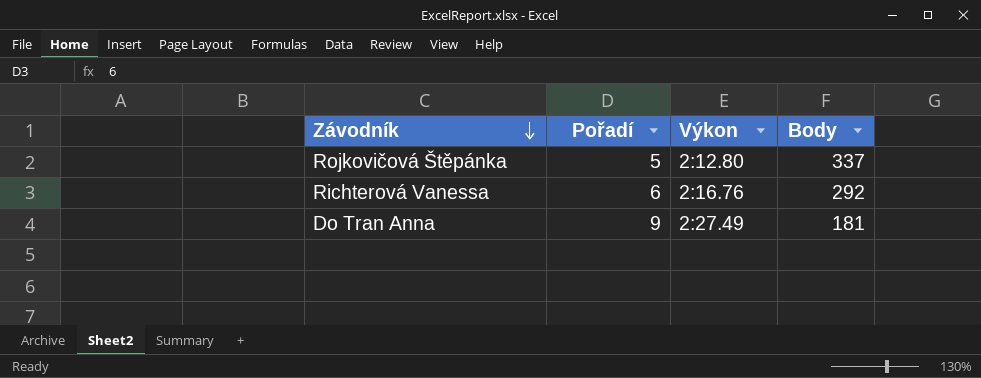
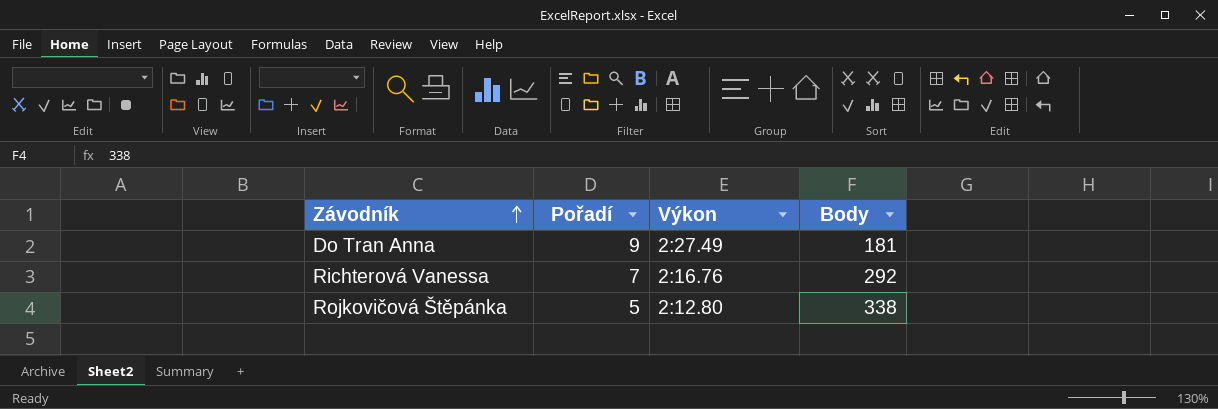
row order: Závodník descending -> Závodník ascending
Richterová Vanessa | Pořadí: 6 -> 7
Rojkovičová Štěpánka | Body: 337 -> 338

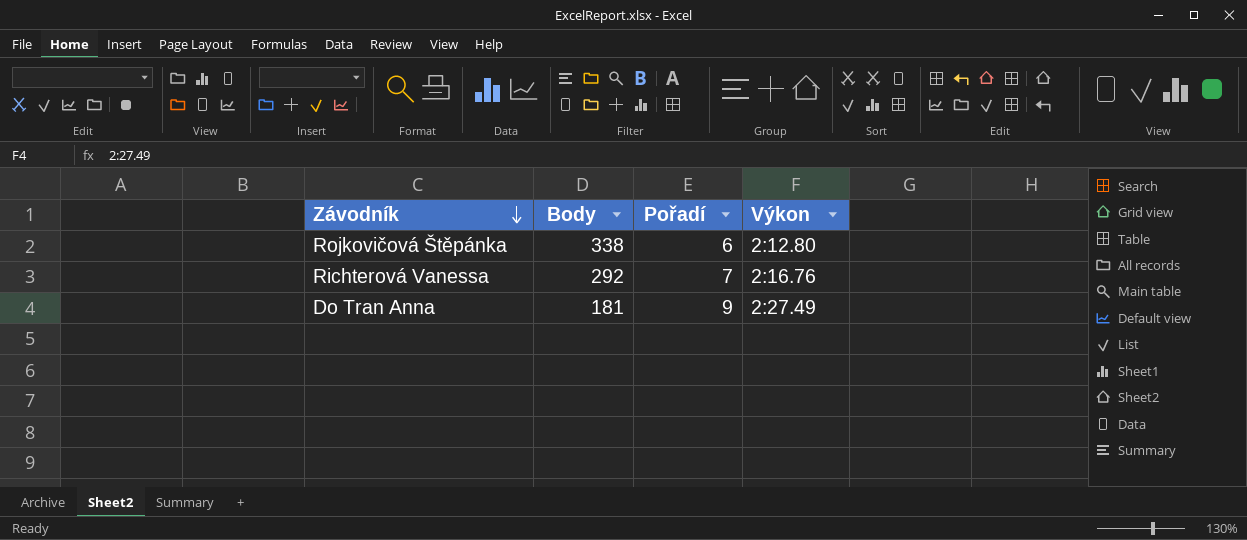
row order: Závodník ascending -> Závodník descending
column Body | position: 4 -> 2
Rojkovičová Štěpánka | Pořadí: 5 -> 6

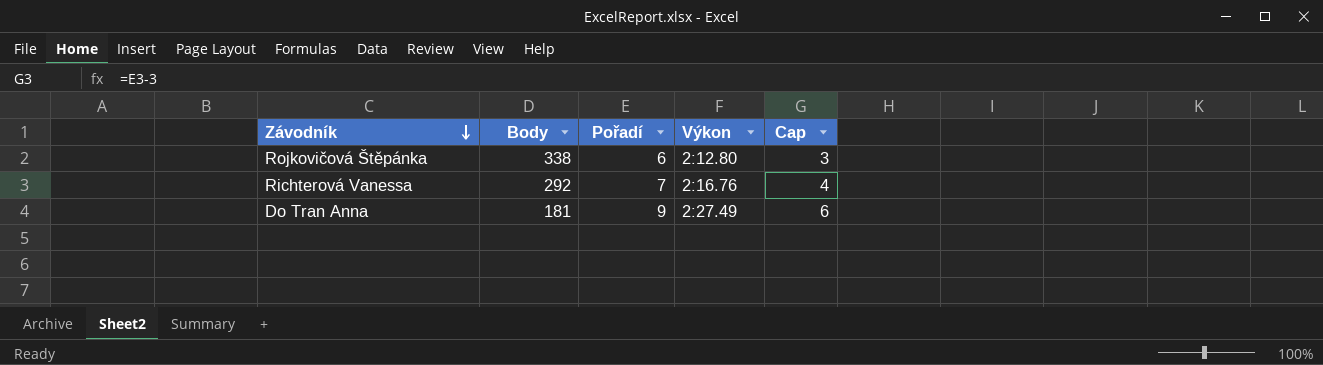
column Cap | formula: none -> [Pořadí] - 3

